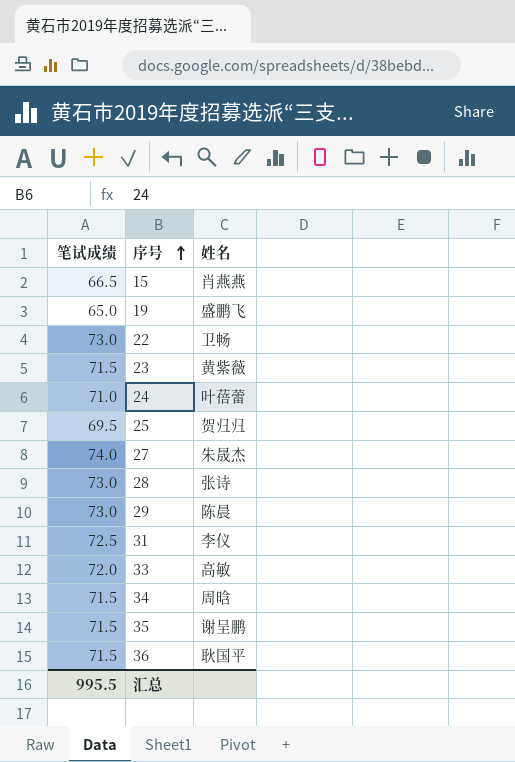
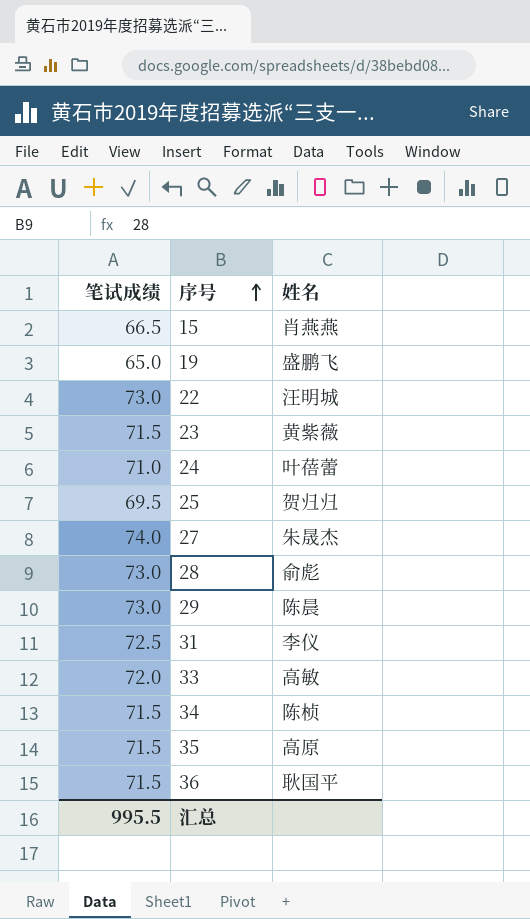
22 | 姓名: 卫畅 -> 汪明城
28 | 姓名: 张诗 -> 俞彪
34 | 姓名: 周晗 -> 陈桢
35 | 姓名: 谢呈鹏 -> 高原

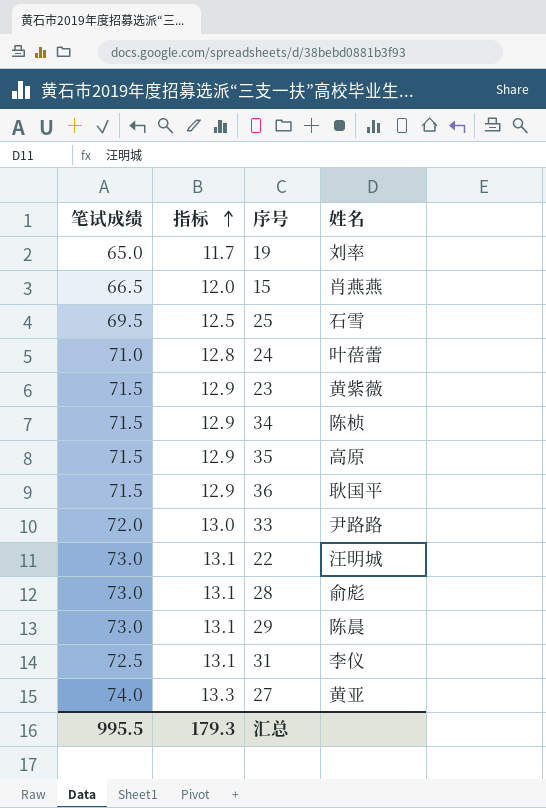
row order: 序号 ascending -> 指标 ascending
column 指标 | formula: none -> [笔试成绩] * 0.18
19 | 姓名: 盛鹏飞 -> 刘率
25 | 姓名: 贺归归 -> 石雪
33 | 姓名: 高敏 -> 尹路路
27 | 姓名: 朱晟杰 -> 黄亚

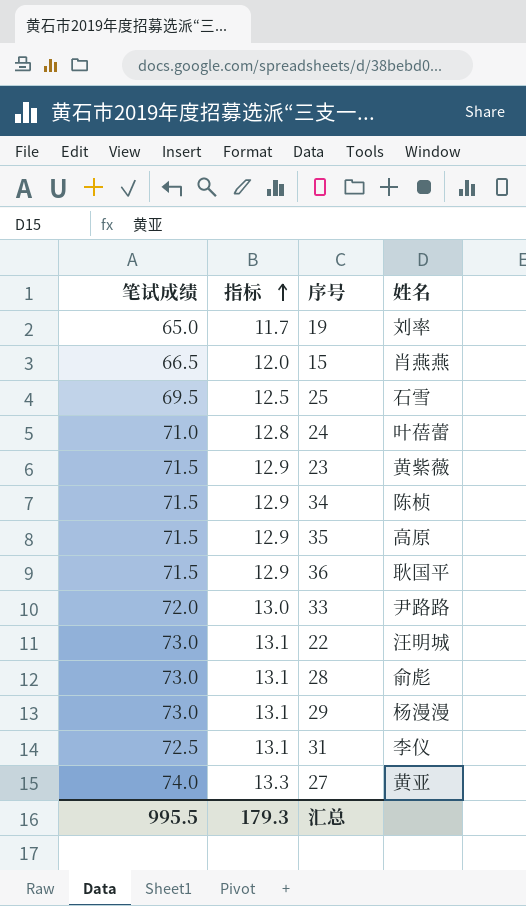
29 | 姓名: 陈晨 -> 杨漫漫

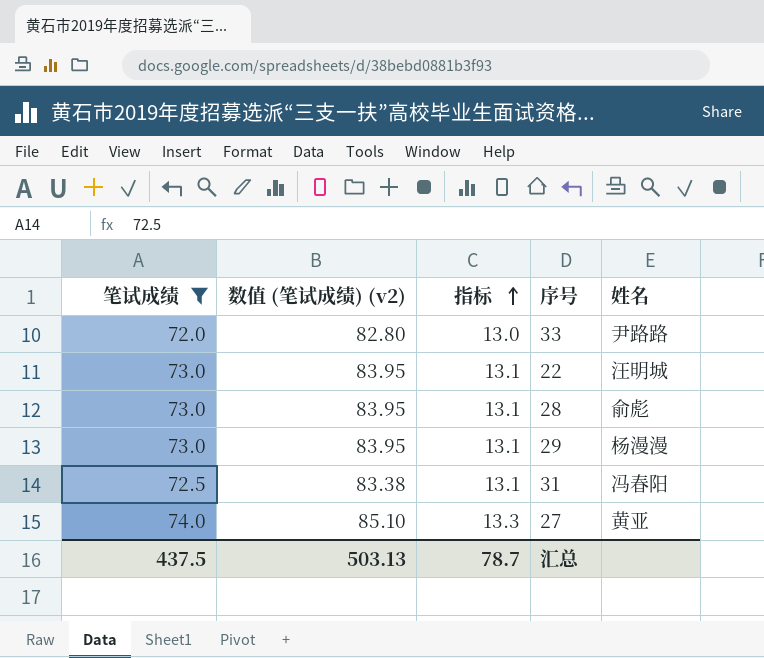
filter: none -> 笔试成绩 >= 72.0
column 数值 (笔试成绩) (v2) | formula: none -> [笔试成绩] * 1.15
31 | 姓名: 李仪 -> 冯春阳
汇总 | 笔试成绩: 995.5 -> 437.5
汇总 | 指标: 179.3 -> 78.7

